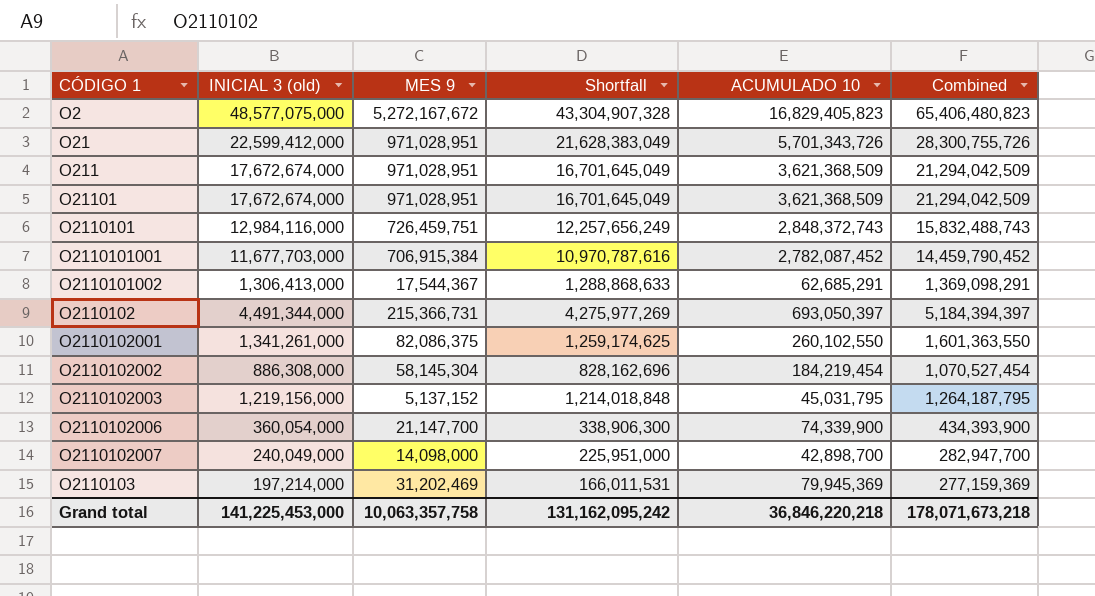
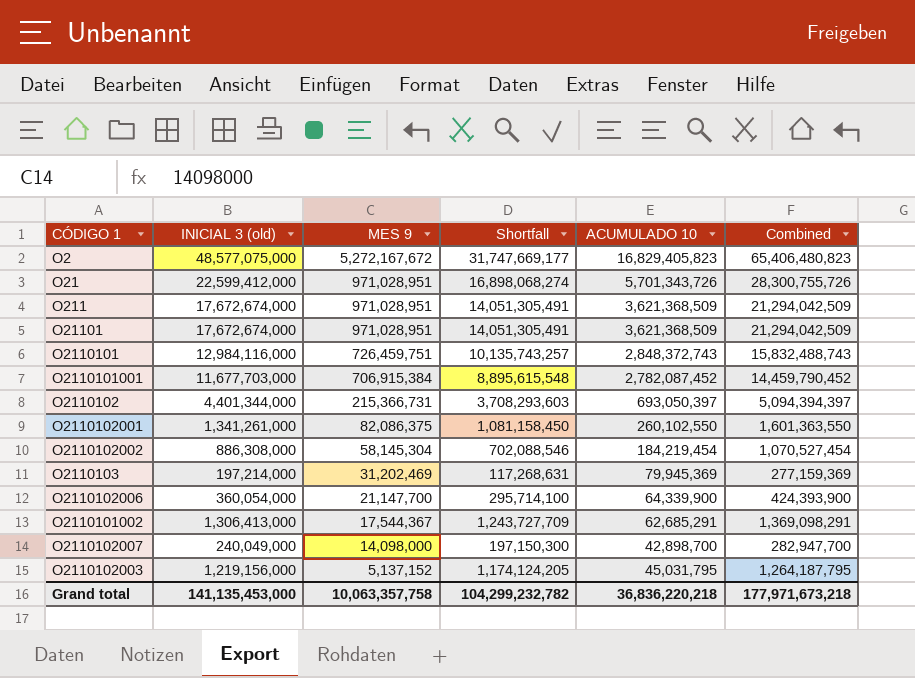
row order: none -> MES 9 descending
column Shortfall | formula: [INICIAL 3 (old)] - [MES 9] -> [INICIAL 3 (old)] - [ACUMULADO 10]
O2110102 | INICIAL 3 (old): 4,491,344,000 -> 4,401,344,000
O2110102 | Combined: 5,184,394,397 -> 5,094,394,397
O2110102006 | ACUMULADO 10: 74,339,900 -> 64,339,900
O2110102006 | Combined: 434,393,900 -> 424,393,900
Grand total | INICIAL 3 (old): 141,225,453,000 -> 141,135,453,000
Grand total | Shortfall: 131,162,095,242 -> 104,299,232,782
Grand total | ACUMULADO 10: 36,846,220,218 -> 36,836,220,218
Grand total | Combined: 178,071,673,218 -> 177,971,673,218

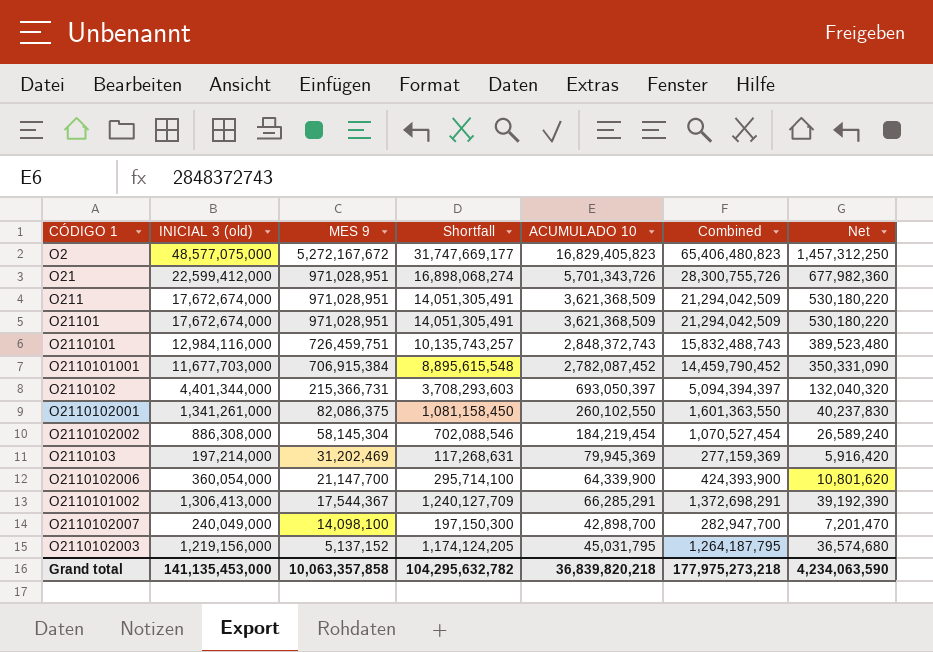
column Net | formula: none -> [INICIAL 3 (old)] * 0.03
O2110101002 | Shortfall: 1,243,727,709 -> 1,240,127,709
O2110101002 | ACUMULADO 10: 62,685,291 -> 66,285,291
O2110101002 | Combined: 1,369,098,291 -> 1,372,698,291
O2110102007 | MES 9: 14,098,000 -> 14,098,100
Grand total | MES 9: 10,063,357,758 -> 10,063,357,858
Grand total | Shortfall: 104,299,232,782 -> 104,295,632,782
Grand total | ACUMULADO 10: 36,836,220,218 -> 36,839,820,218
Grand total | Combined: 177,971,673,218 -> 177,975,273,218

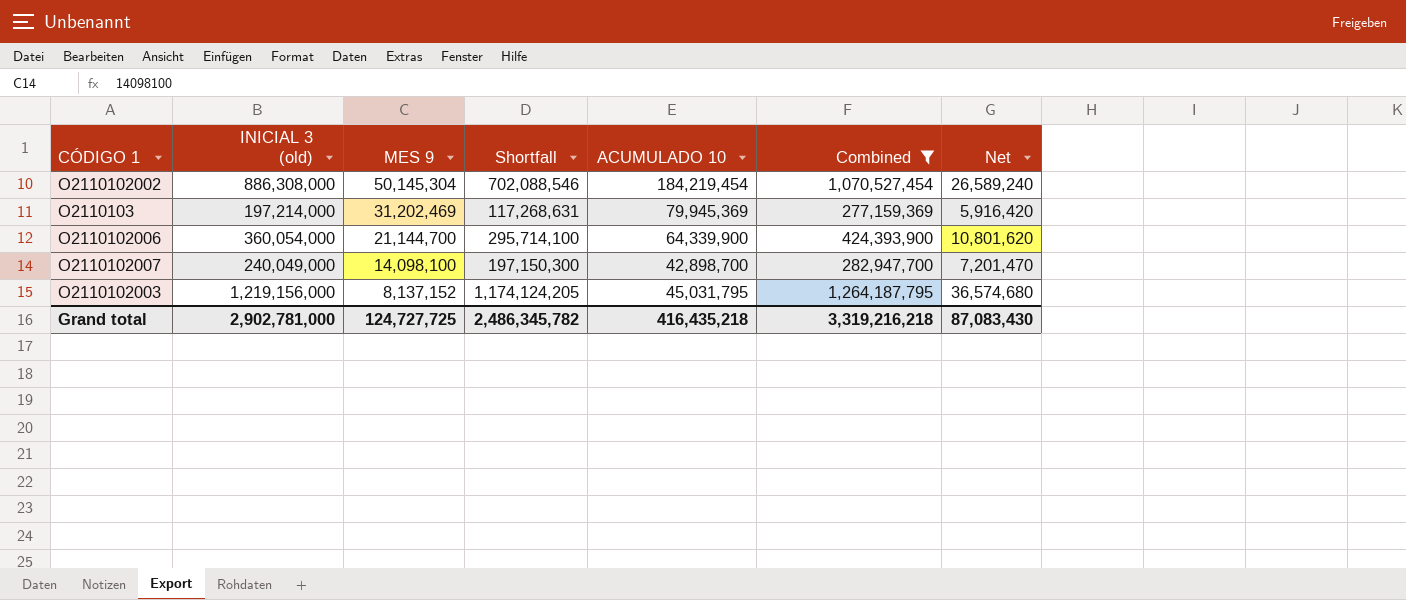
filter: none -> Combined <= 1,264,187,795
O2110102002 | MES 9: 58,145,304 -> 50,145,304
O2110102006 | MES 9: 21,147,700 -> 21,144,700
O2110102003 | MES 9: 5,137,152 -> 8,137,152
Grand total | INICIAL 3 (old): 141,135,453,000 -> 2,902,781,000
Grand total | MES 9: 10,063,357,858 -> 124,727,725
Grand total | Shortfall: 104,295,632,782 -> 2,486,345,782
Grand total | ACUMULADO 10: 36,839,820,218 -> 416,435,218
Grand total | Combined: 177,975,273,218 -> 3,319,216,218
Grand total | Net: 4,234,063,590 -> 87,083,430

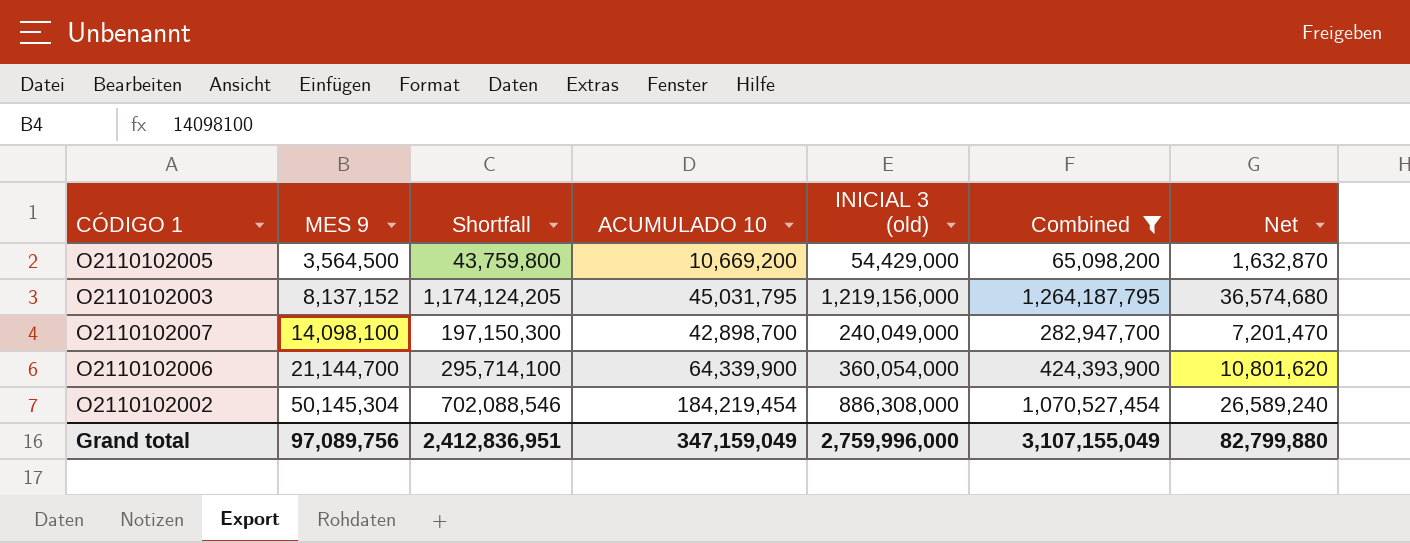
row order: MES 9 descending -> MES 9 ascending
column INICIAL 3 (old) | position: 2 -> 5
row O2110103: 197,214,000 | 31,202,469 | 117,268,631 | 79,945,369 | 277,159,369 | 5,916,420 -> none
row O2110102005: none -> 3,564,500 | 43,759,800 | 10,669,200 | 54,429,000 | 65,098,200 | 1,632,870
Grand total | MES 9: 124,727,725 -> 97,089,756
Grand total | Shortfall: 2,486,345,782 -> 2,412,836,951
Grand total | ACUMULADO 10: 416,435,218 -> 347,159,049
Grand total | INICIAL 3 (old): 2,902,781,000 -> 2,759,996,000
Grand total | Combined: 3,319,216,218 -> 3,107,155,049
Grand total | Net: 87,083,430 -> 82,799,880

